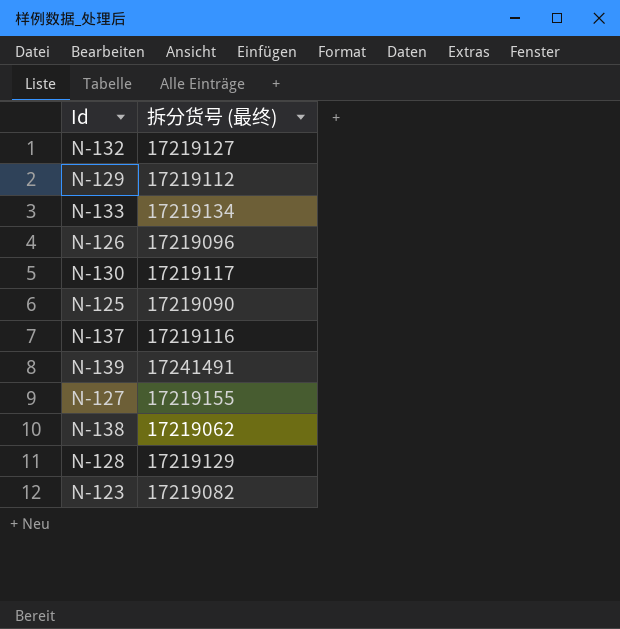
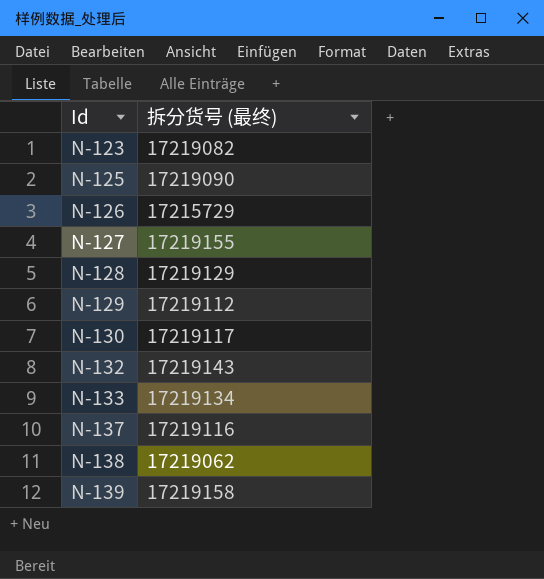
row order: none -> Id ascending
N-126 | 拆分货号 (最终): 17219096 -> 17215729
N-132 | 拆分货号 (最终): 17219127 -> 17219143
N-139 | 拆分货号 (最终): 17241491 -> 17219158

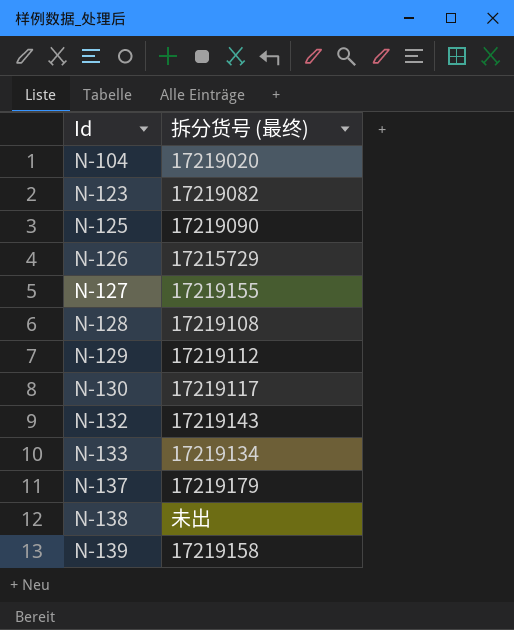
row N-104: none -> 17219020
N-128 | 拆分货号 (最终): 17219129 -> 17219108
N-137 | 拆分货号 (最终): 17219116 -> 17219179
N-138 | 拆分货号 (最终): 17219062 -> 未出

